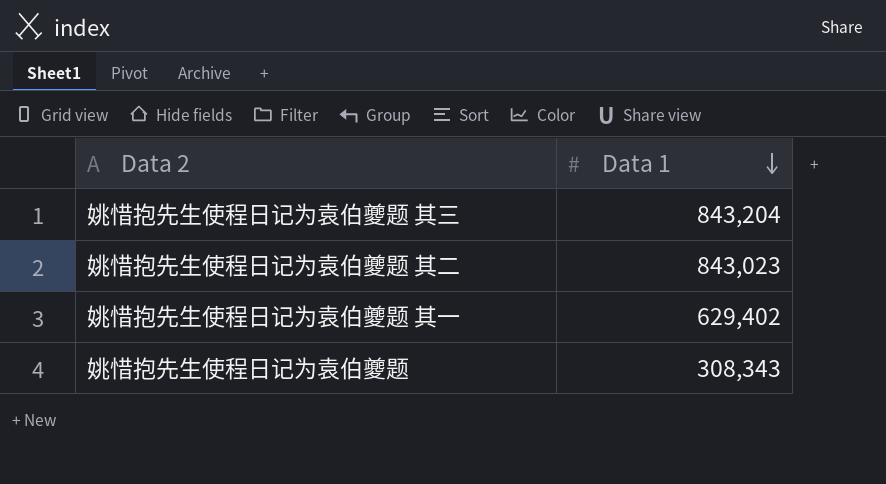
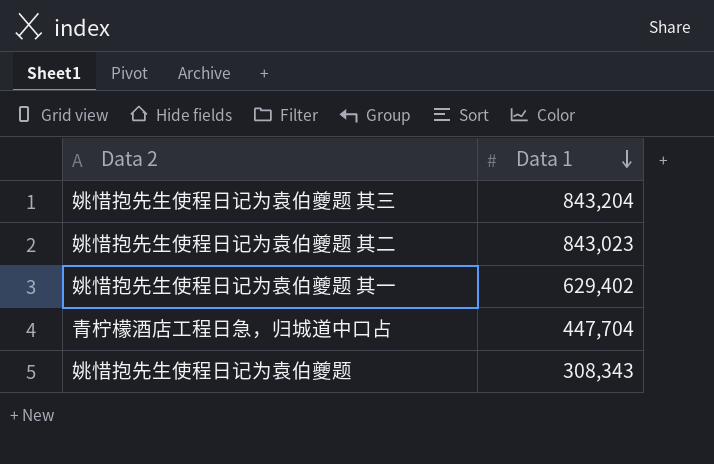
row 青柠檬酒店工程日急，归城道中口占: none -> 447,704

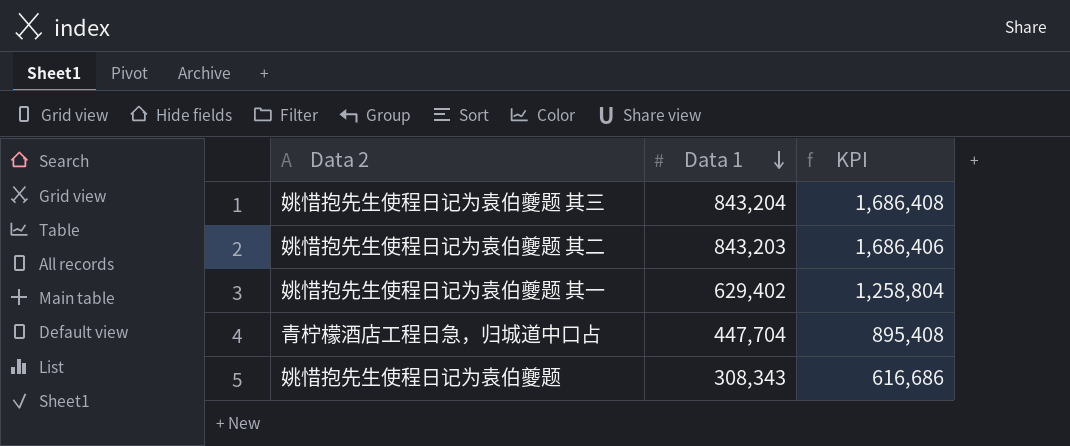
column KPI | formula: none -> [Data 1] * 2
姚惜抱先生使程日记为袁伯夔题 其二 | Data 1: 843,023 -> 843,203

